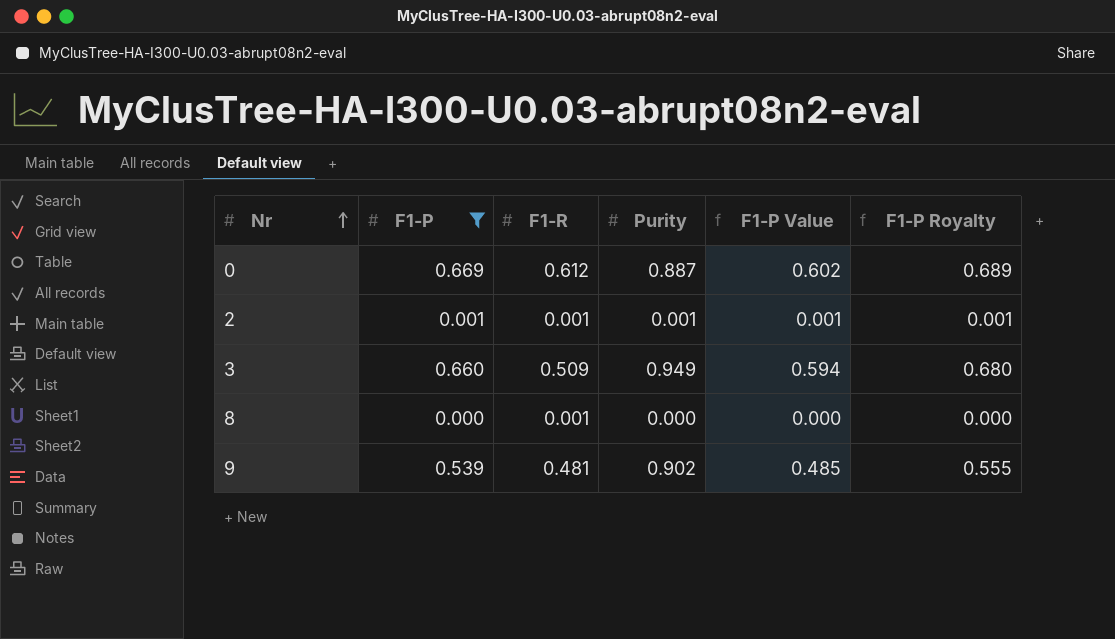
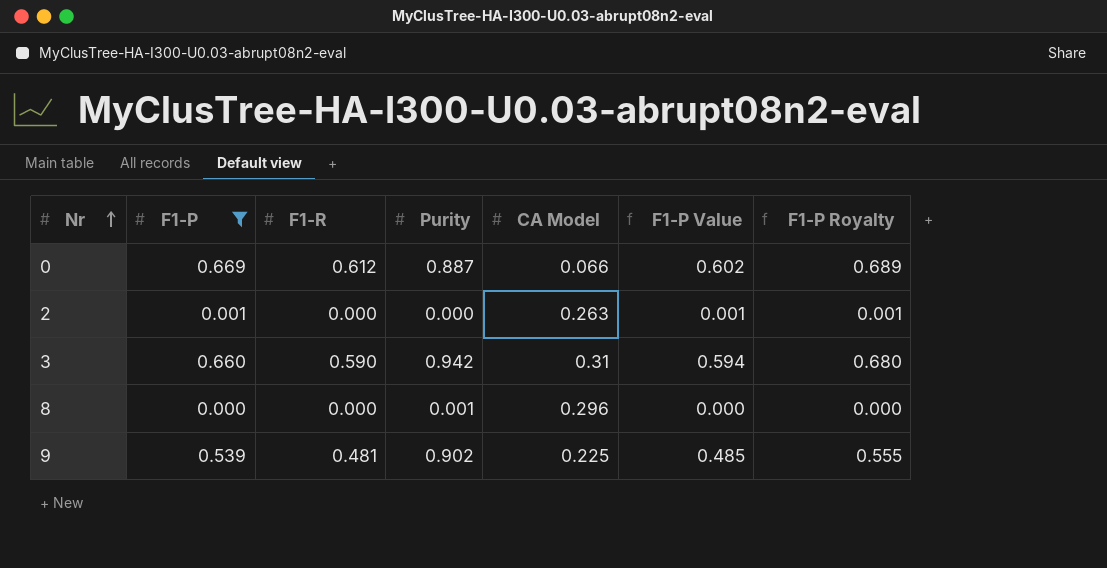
column CA Model | position: none -> 5
2 | F1-R: 0.001 -> 0.000
2 | Purity: 0.001 -> 0.000
3 | F1-R: 0.509 -> 0.590
3 | Purity: 0.949 -> 0.942
8 | F1-R: 0.001 -> 0.000
8 | Purity: 0.000 -> 0.001

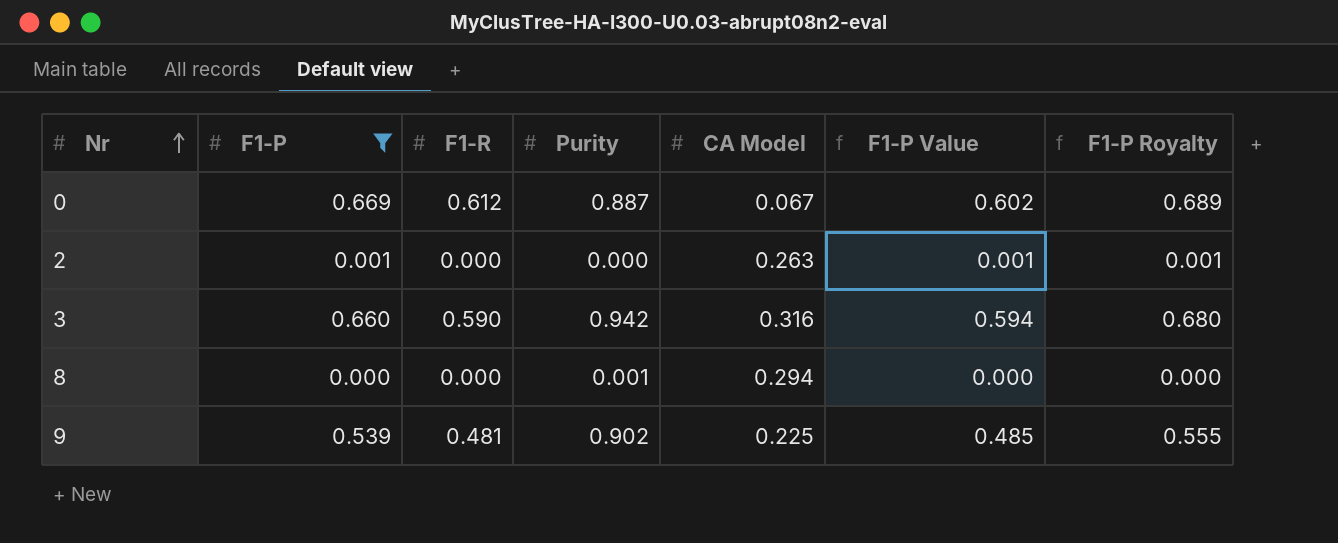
0 | CA Model: 0.066 -> 0.067
3 | CA Model: 0.31 -> 0.316
8 | CA Model: 0.296 -> 0.294

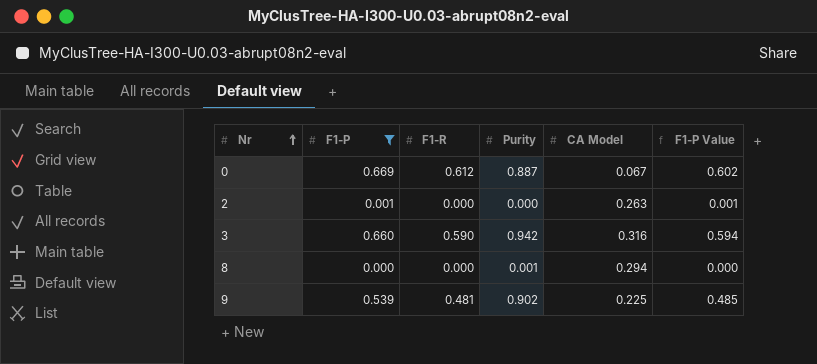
column F1-P Royalty | formula: [F1-P] * 1.03 -> none

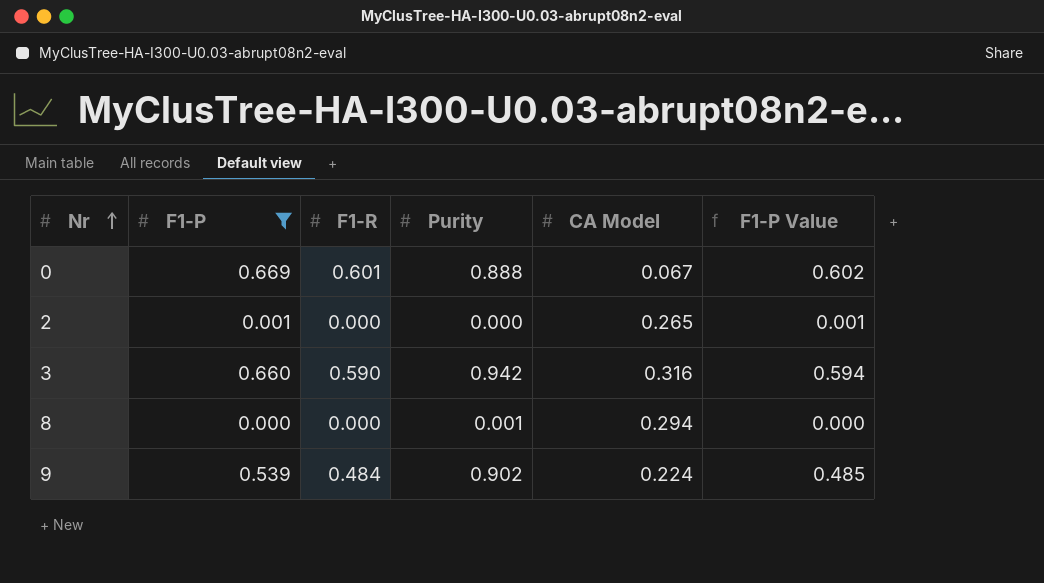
0 | F1-R: 0.612 -> 0.601
0 | Purity: 0.887 -> 0.888
2 | CA Model: 0.263 -> 0.265
9 | F1-R: 0.481 -> 0.484
9 | CA Model: 0.225 -> 0.224

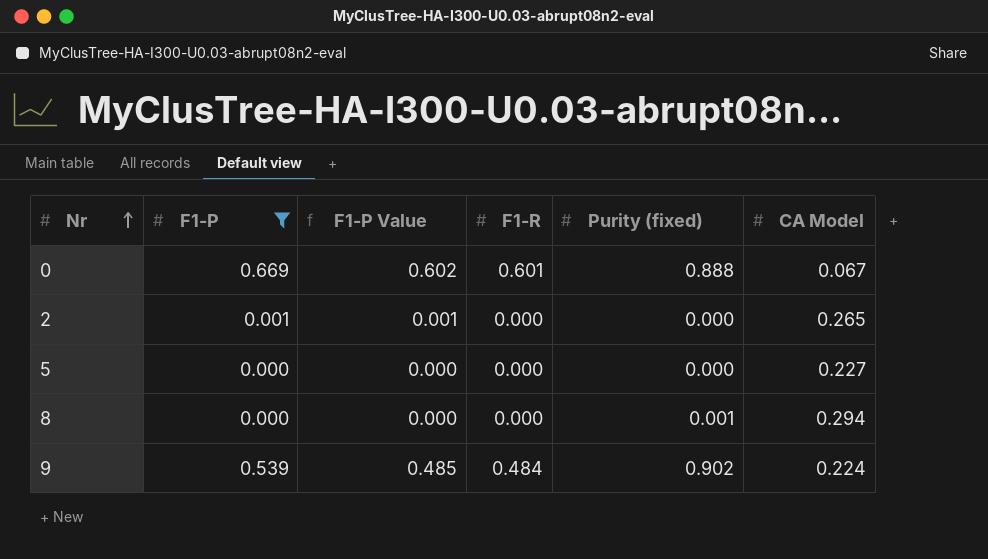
column F1-P Value | position: 6 -> 3
column name: Purity -> Purity (fixed)
row 3: 0.660 | 0.590 | 0.942 | 0.316 | 0.594 -> none
row 5: none -> 0.000 | 0.000 | 0.000 | 0.000 | 0.227

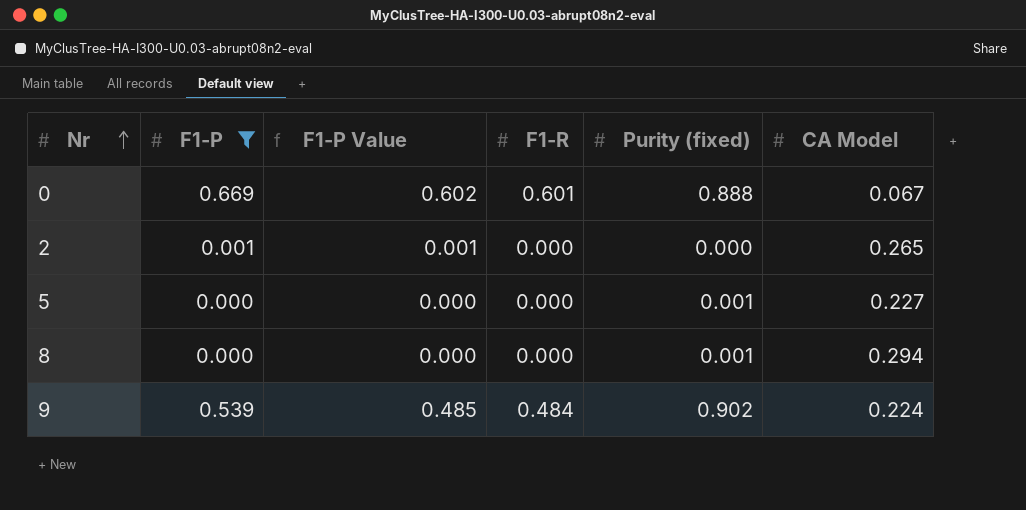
5 | Purity (fixed): 0.000 -> 0.001

